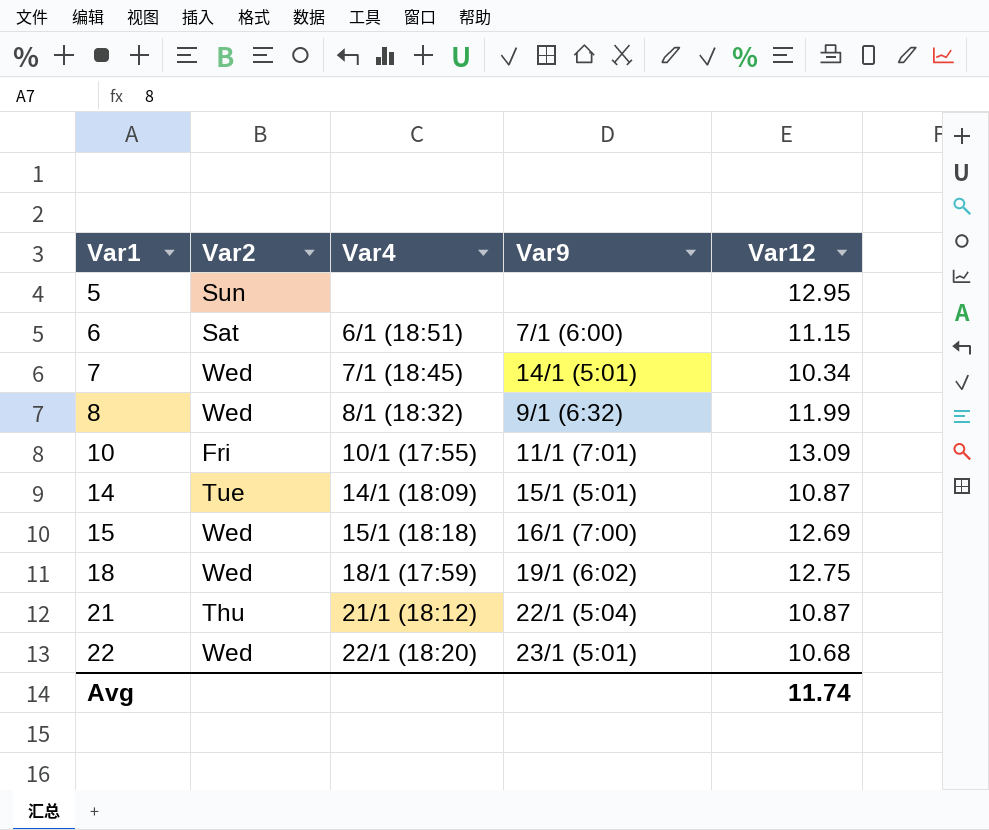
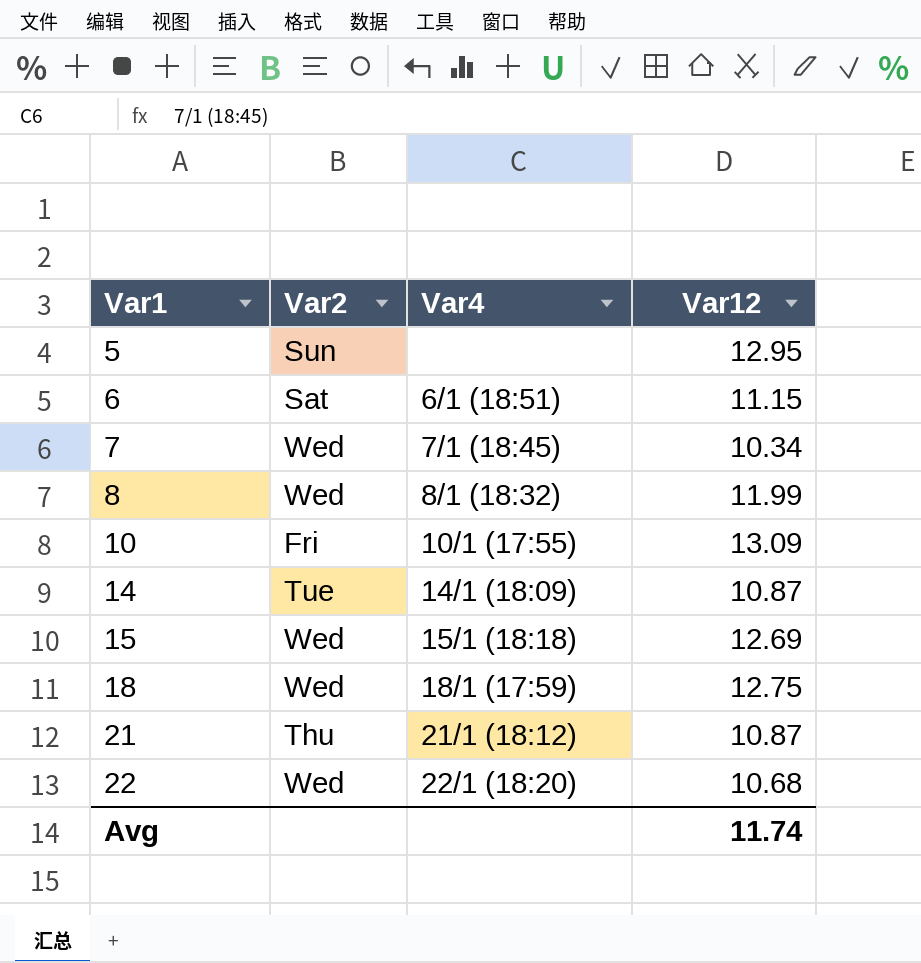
column Var9 | position: 4 -> none

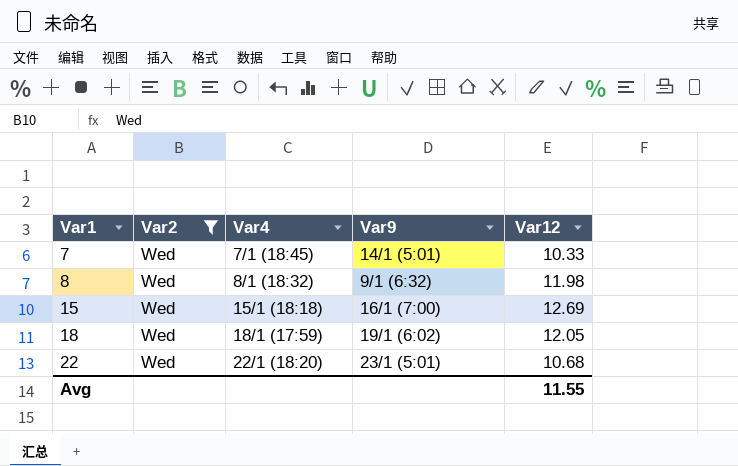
filter: none -> Var2 = Wed
column Var9 | position: none -> 4
7 | Var12: 10.34 -> 10.33
8 | Var12: 11.99 -> 11.98
18 | Var12: 12.75 -> 12.05
Avg | Var12: 11.74 -> 11.55

